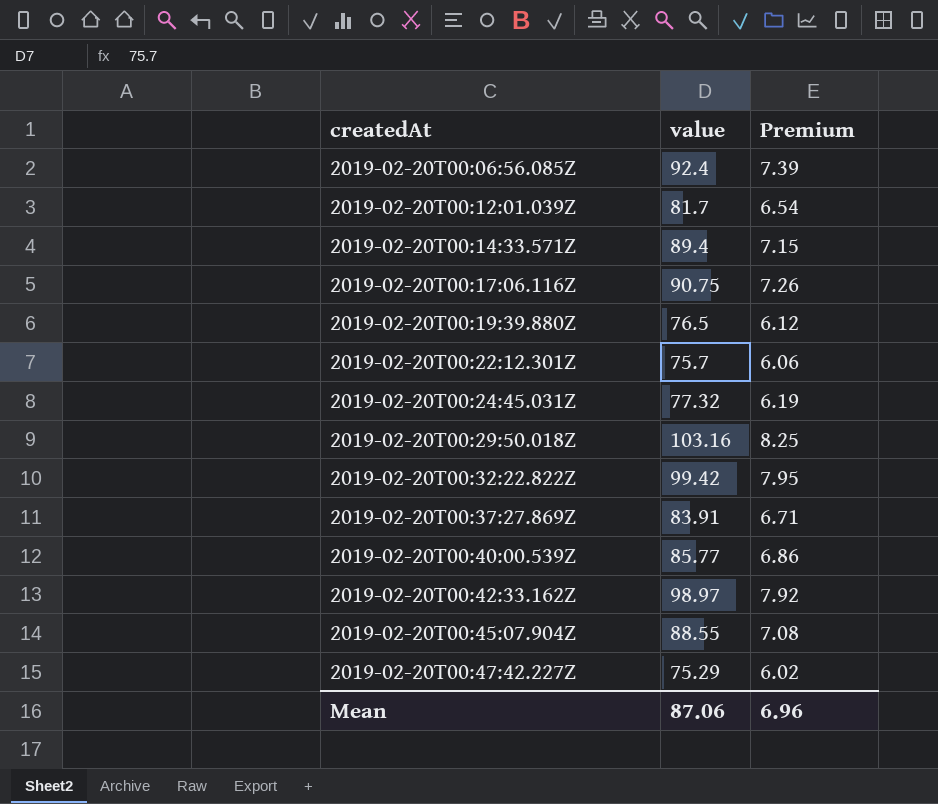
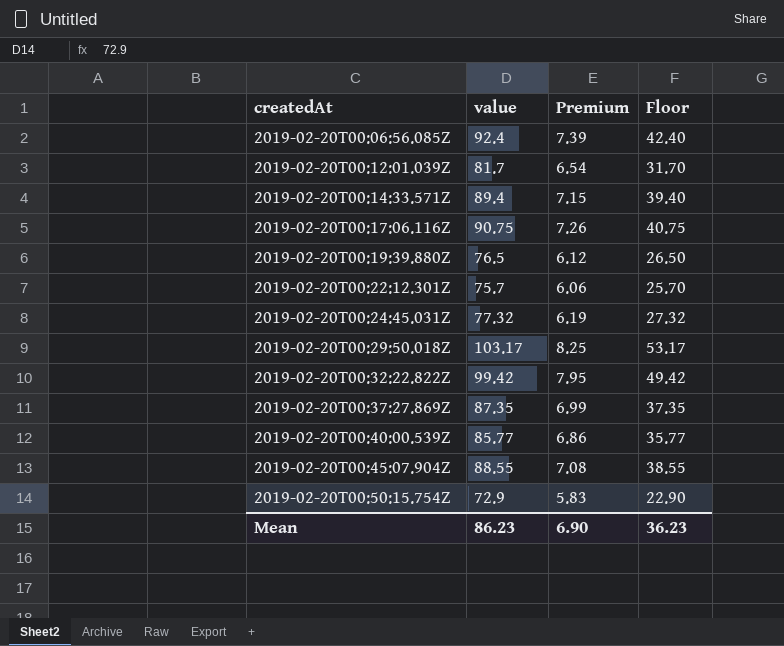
column Floor | formula: none -> [value] - 50
row 2019-02-20T00:42:33.162Z: 98.97 | 7.92 -> none
row 2019-02-20T00:47:42.227Z: 75.29 | 6.02 -> none
2019-02-20T00:29:50.018Z | value: 103.16 -> 103.17
2019-02-20T00:37:27.869Z | value: 83.91 -> 87.35
2019-02-20T00:37:27.869Z | Premium: 6.71 -> 6.99
row 2019-02-20T00:50:15.754Z: none -> 72.9 | 5.83 | 22.90
Mean | value: 87.06 -> 86.23
Mean | Premium: 6.96 -> 6.90

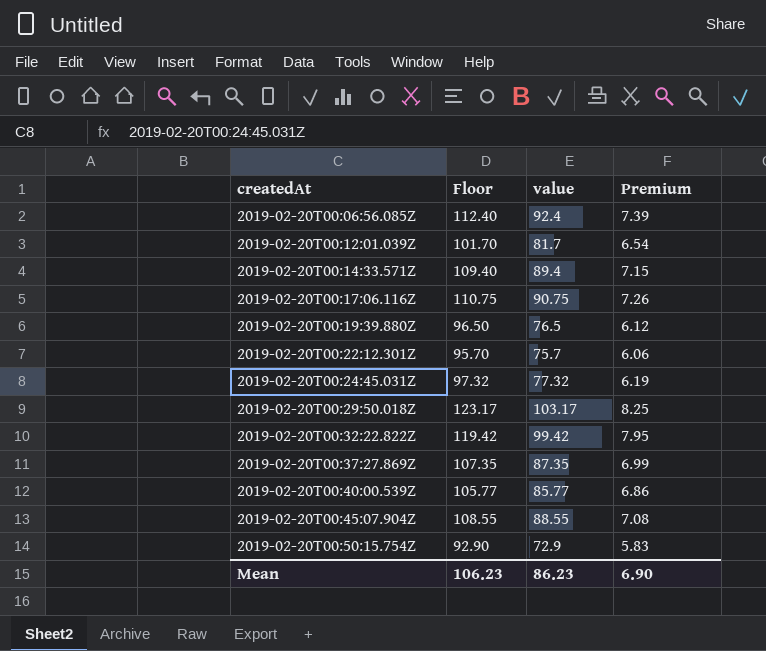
column Floor | formula: [value] - 50 -> [value] + 20
column Floor | position: 4 -> 2
Mean | Floor: 36.23 -> 106.23

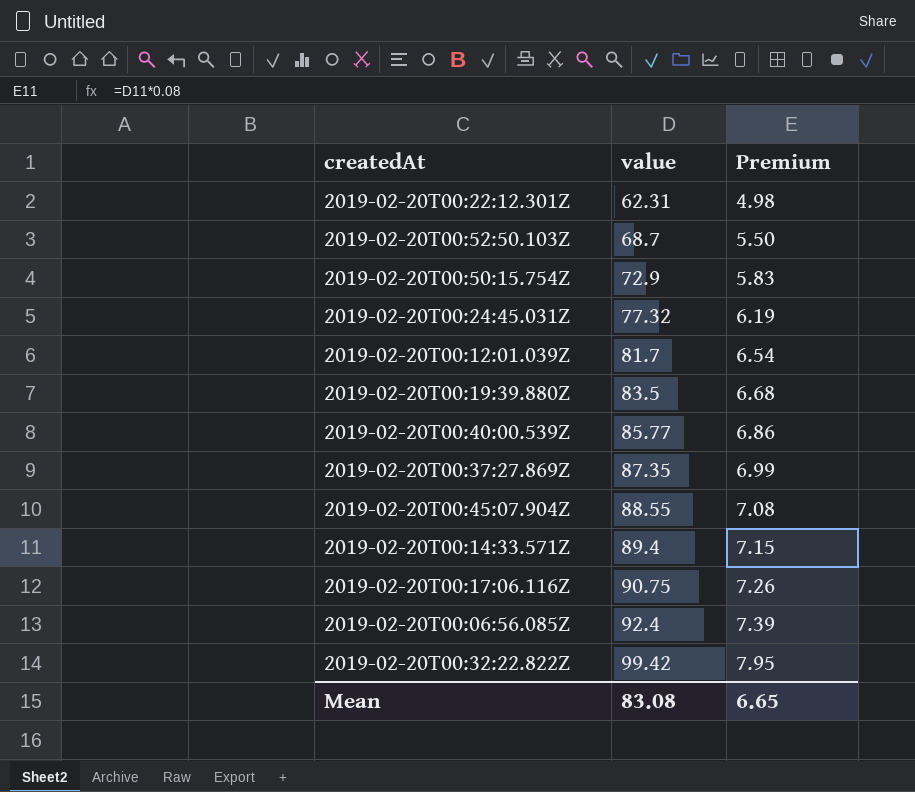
row order: createdAt ascending -> value ascending
column Floor | formula: [value] + 20 -> none
row 2019-02-20T00:29:50.018Z: 123.17 | 103.17 | 8.25 -> none
2019-02-20T00:22:12.301Z | value: 75.7 -> 62.31
2019-02-20T00:22:12.301Z | Premium: 6.06 -> 4.98
row 2019-02-20T00:52:50.103Z: none -> 68.7 | 5.50
2019-02-20T00:19:39.880Z | value: 76.5 -> 83.5
2019-02-20T00:19:39.880Z | Premium: 6.12 -> 6.68
Mean | value: 86.23 -> 83.08
Mean | Premium: 6.90 -> 6.65

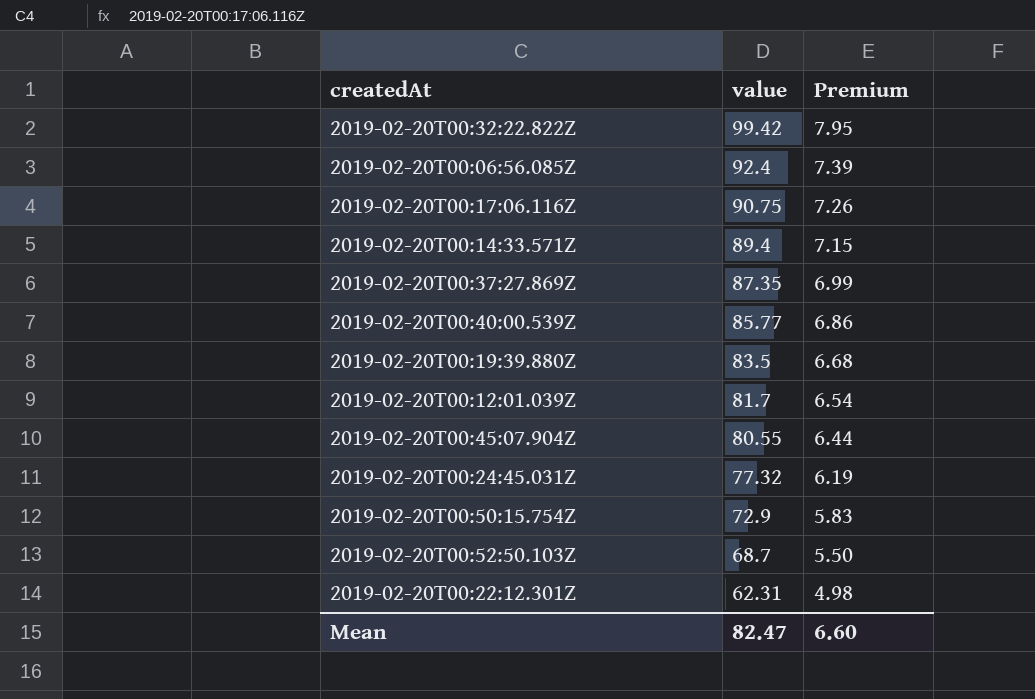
row order: value ascending -> value descending
2019-02-20T00:45:07.904Z | value: 88.55 -> 80.55
2019-02-20T00:45:07.904Z | Premium: 7.08 -> 6.44
Mean | value: 83.08 -> 82.47
Mean | Premium: 6.65 -> 6.60

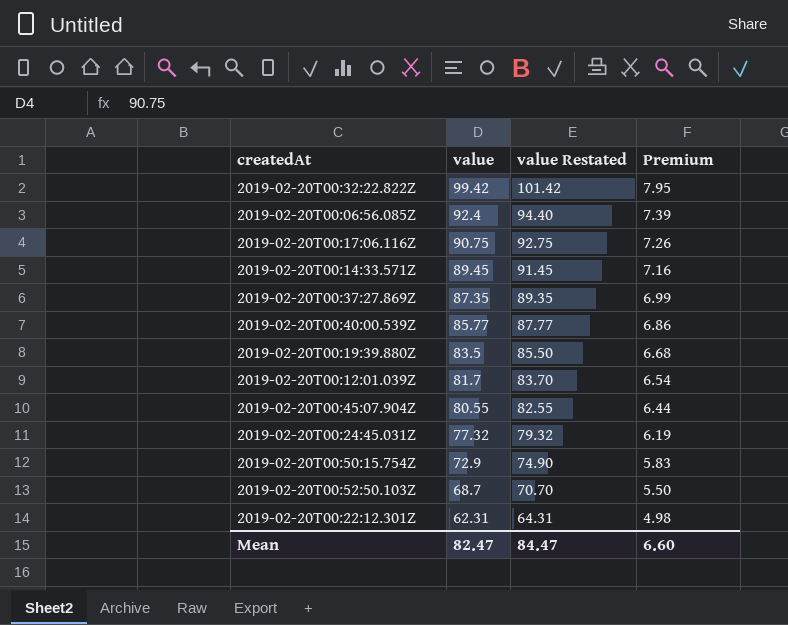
column value Restated | formula: none -> [value] + 2
2019-02-20T00:14:33.571Z | value: 89.4 -> 89.45
2019-02-20T00:14:33.571Z | Premium: 7.15 -> 7.16

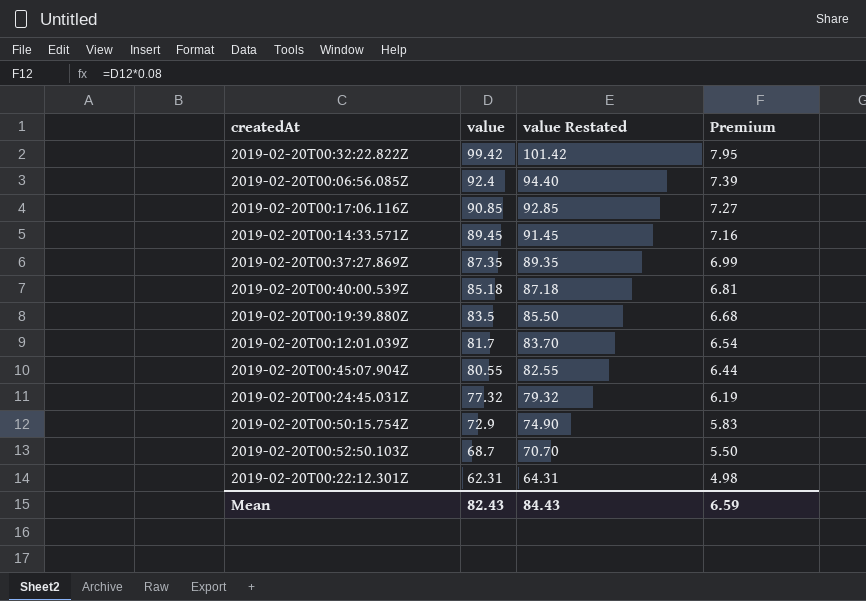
2019-02-20T00:17:06.116Z | value: 90.75 -> 90.85
2019-02-20T00:17:06.116Z | value Restated: 92.75 -> 92.85
2019-02-20T00:17:06.116Z | Premium: 7.26 -> 7.27
2019-02-20T00:40:00.539Z | value: 85.77 -> 85.18
2019-02-20T00:40:00.539Z | value Restated: 87.77 -> 87.18
2019-02-20T00:40:00.539Z | Premium: 6.86 -> 6.81
Mean | value: 82.47 -> 82.43
Mean | value Restated: 84.47 -> 84.43
Mean | Premium: 6.60 -> 6.59

